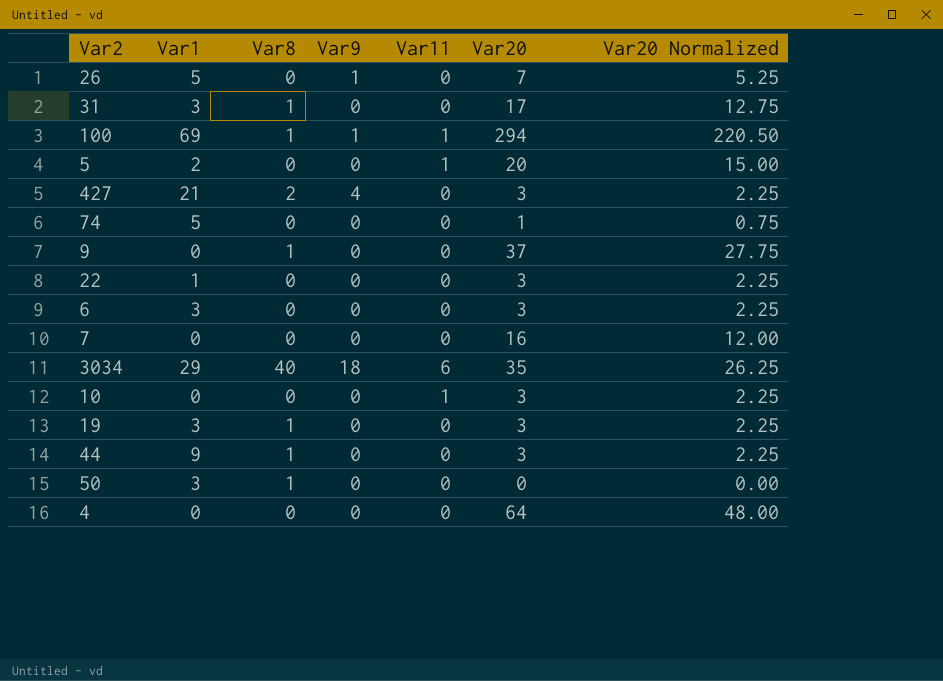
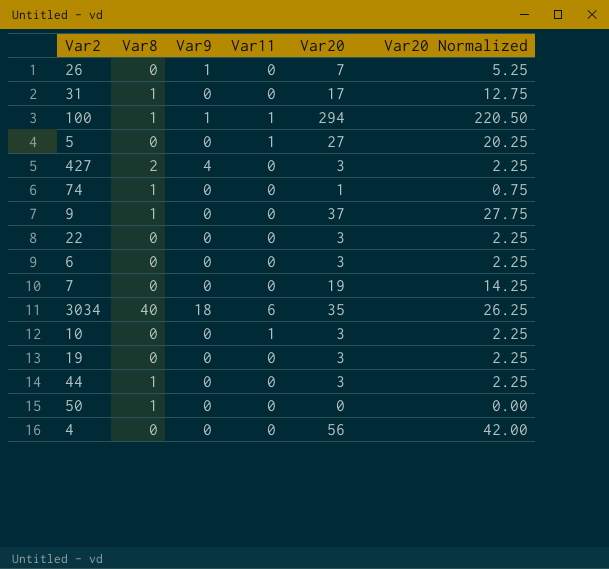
column Var1 | position: 2 -> none
5 | Var20: 20 -> 27
5 | Var20 Normalized: 15.00 -> 20.25
74 | Var8: 0 -> 1
7 | Var20: 16 -> 19
7 | Var20 Normalized: 12.00 -> 14.25
19 | Var8: 1 -> 0
4 | Var20: 64 -> 56
4 | Var20 Normalized: 48.00 -> 42.00

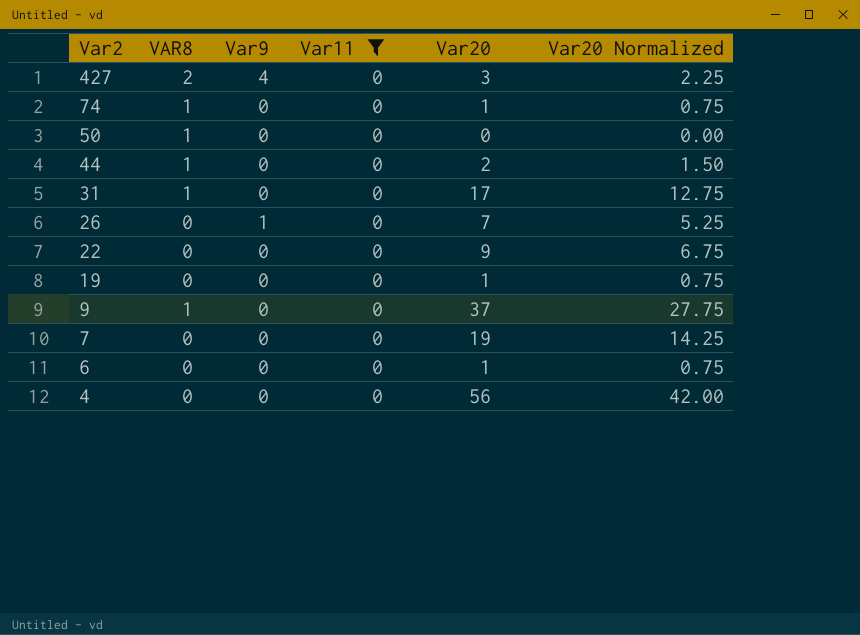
filter: none -> Var11 = 0
row order: none -> Var2 descending
column name: Var8 -> VAR8
44 | Var20: 3 -> 2
44 | Var20 Normalized: 2.25 -> 1.50
22 | Var20: 3 -> 9
22 | Var20 Normalized: 2.25 -> 6.75
19 | Var20: 3 -> 1
19 | Var20 Normalized: 2.25 -> 0.75
6 | Var20: 3 -> 1
6 | Var20 Normalized: 2.25 -> 0.75

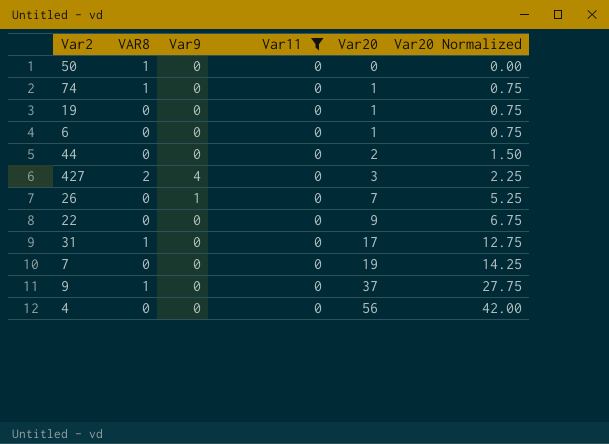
row order: Var2 descending -> Var20 ascending
44 | VAR8: 1 -> 0

